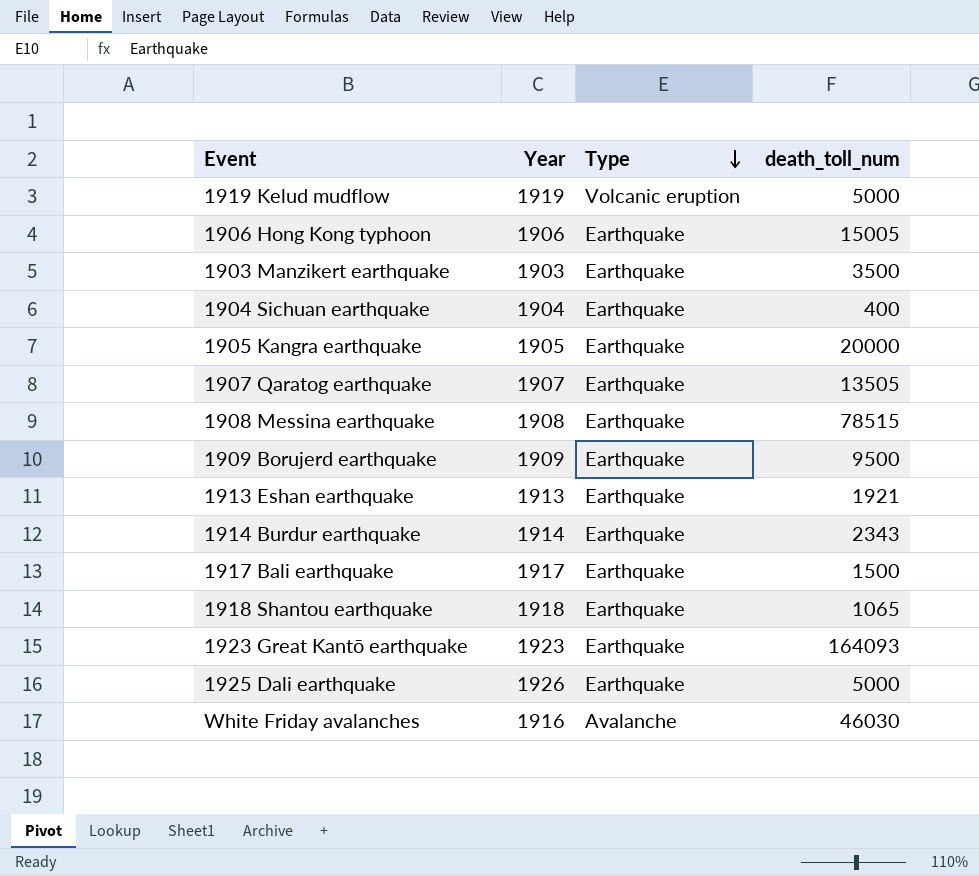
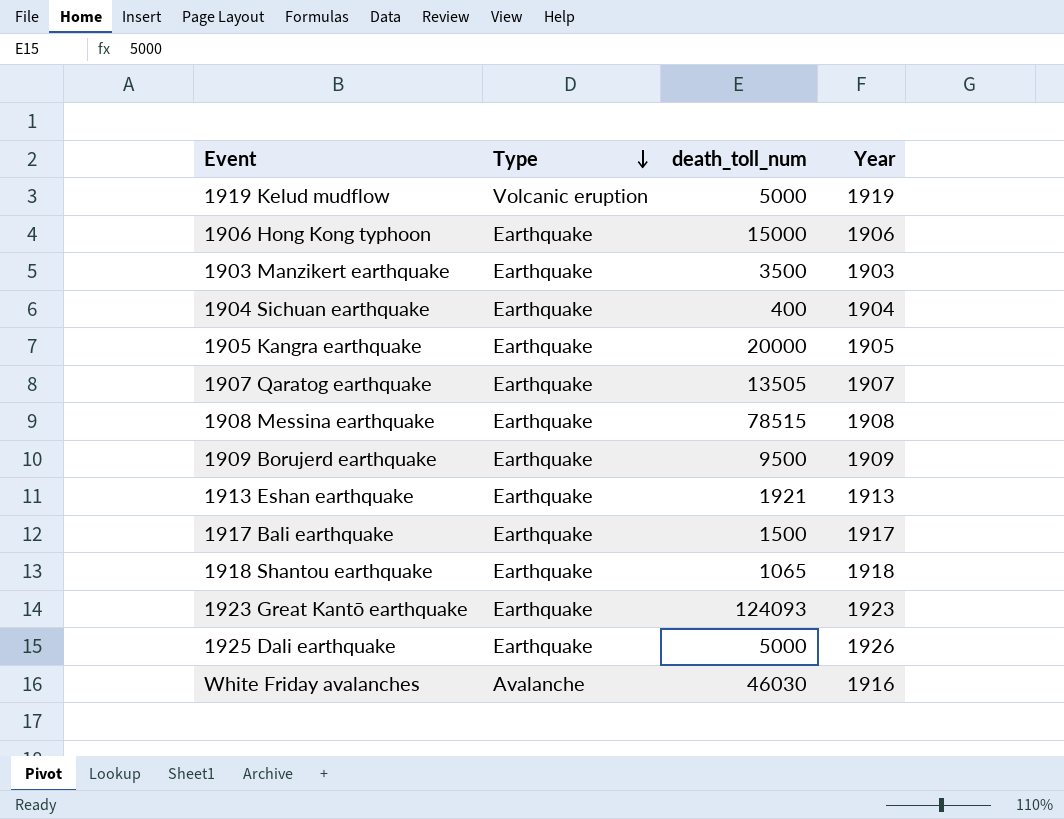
column Year | position: 2 -> 4
row 1914 Burdur earthquake: 1914 | Earthquake | 2343 -> none
1906 Hong Kong typhoon | death_toll_num: 15005 -> 15000
1923 Great Kantō earthquake | death_toll_num: 164093 -> 124093

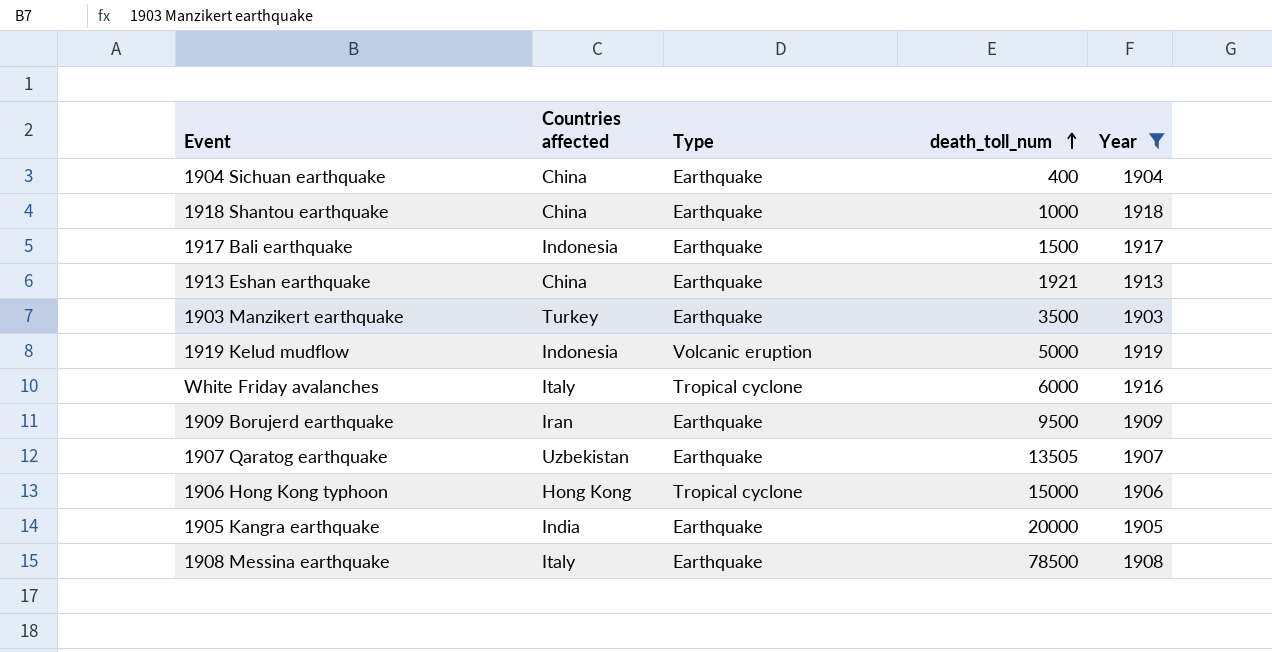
filter: none -> Year <= 1919
row order: Type descending -> death_toll_num ascending
column Countries affected | position: none -> 2
1918 Shantou earthquake | death_toll_num: 1065 -> 1000
White Friday avalanches | Type: Avalanche -> Tropical cyclone
White Friday avalanches | death_toll_num: 46030 -> 6000
1906 Hong Kong typhoon | Type: Earthquake -> Tropical cyclone
1908 Messina earthquake | death_toll_num: 78515 -> 78500

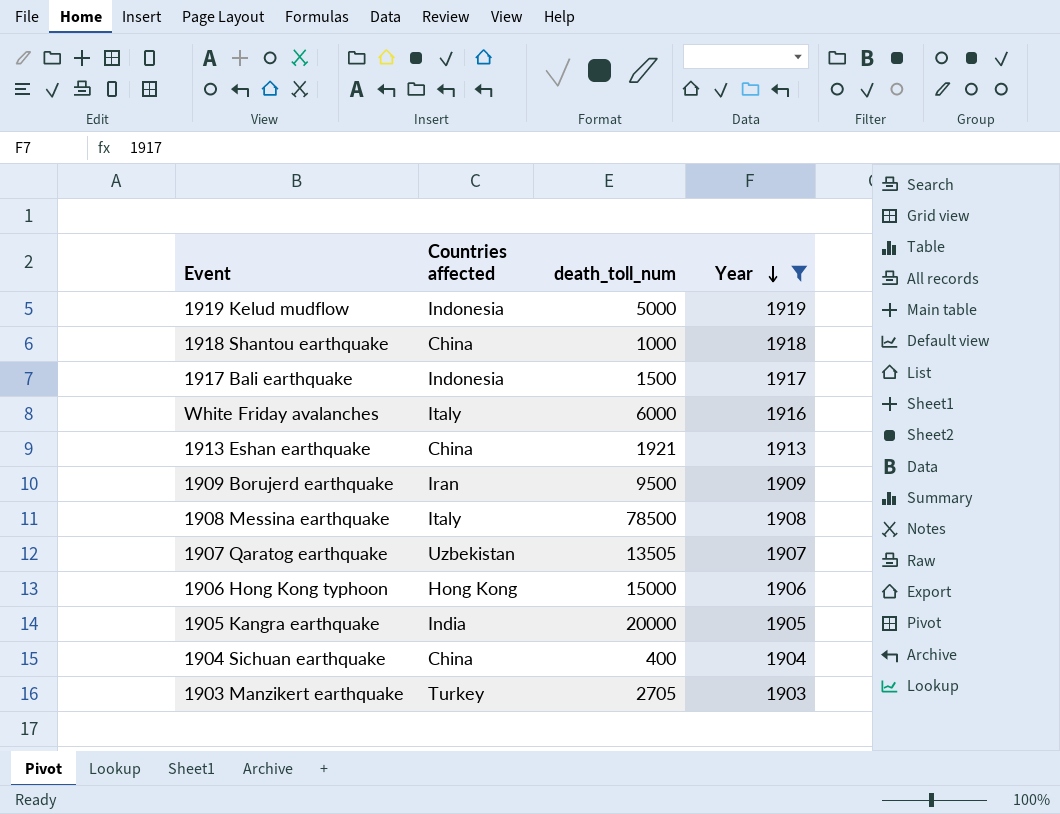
row order: death_toll_num ascending -> Year descending
column Type | position: 3 -> none
1903 Manzikert earthquake | death_toll_num: 3500 -> 2705

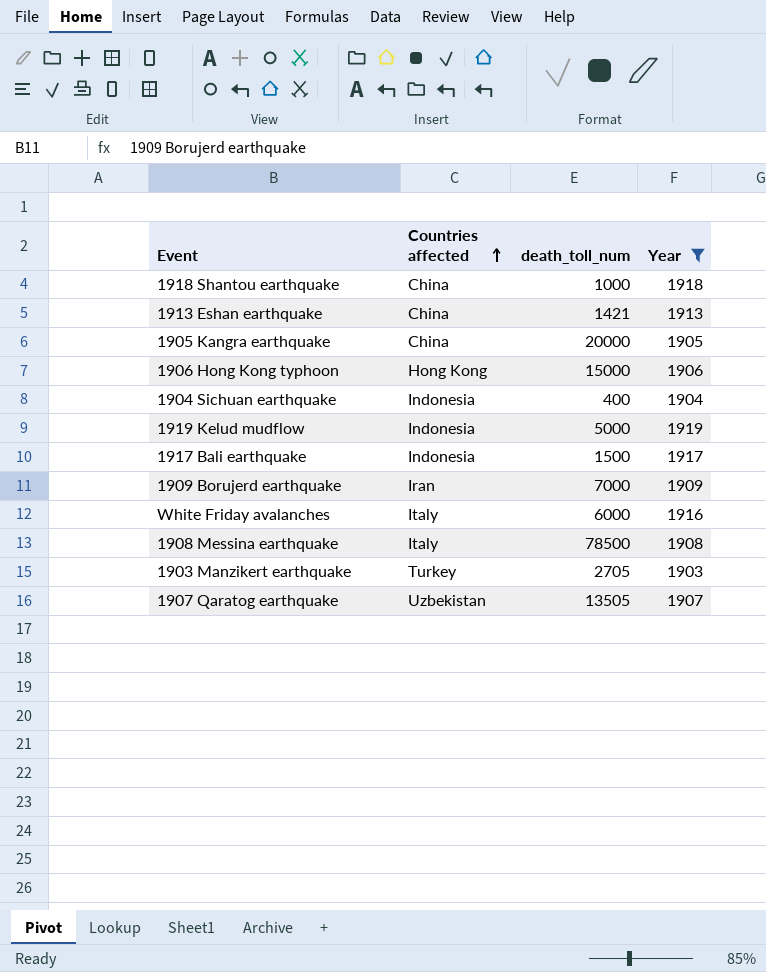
row order: Year descending -> Countries affected ascending
1913 Eshan earthquake | death_toll_num: 1921 -> 1421
1905 Kangra earthquake | Countries affected: India -> China
1904 Sichuan earthquake | Countries affected: China -> Indonesia
1909 Borujerd earthquake | death_toll_num: 9500 -> 7000

